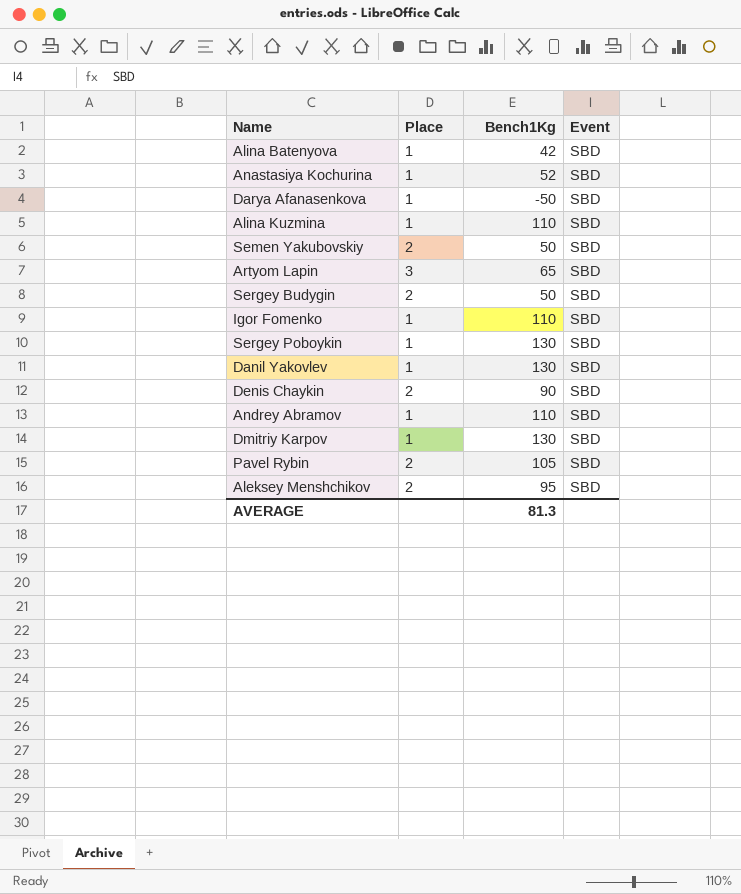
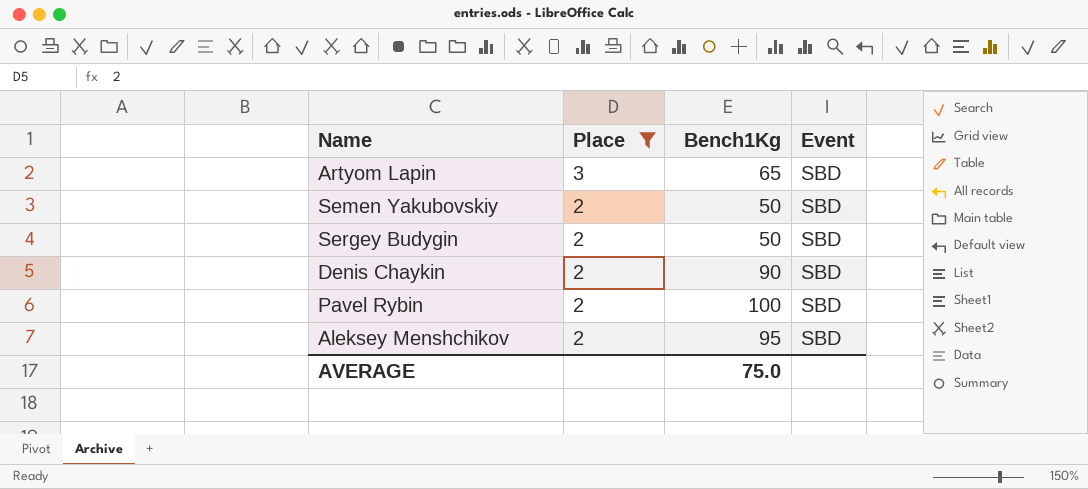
filter: none -> Place != 1
row order: none -> Place descending
Pavel Rybin | Bench1Kg: 105 -> 100
AVERAGE | Bench1Kg: 81.3 -> 75.0

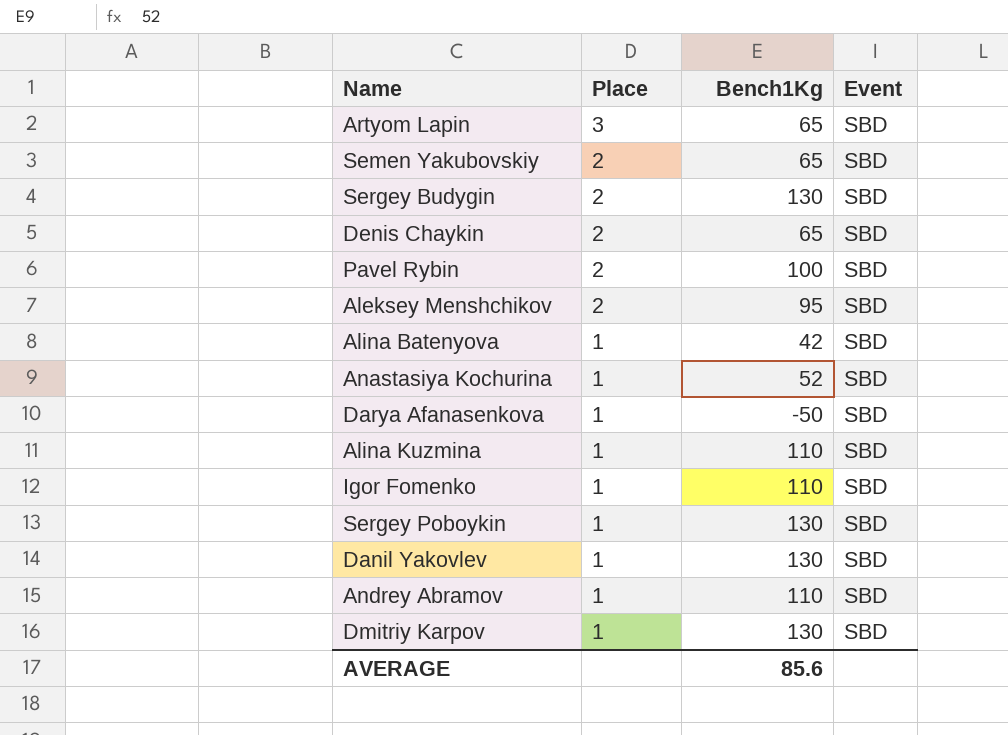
filter: Place != 1 -> none
Semen Yakubovskiy | Bench1Kg: 50 -> 65
Sergey Budygin | Bench1Kg: 50 -> 130
Denis Chaykin | Bench1Kg: 90 -> 65
AVERAGE | Bench1Kg: 75.0 -> 85.6

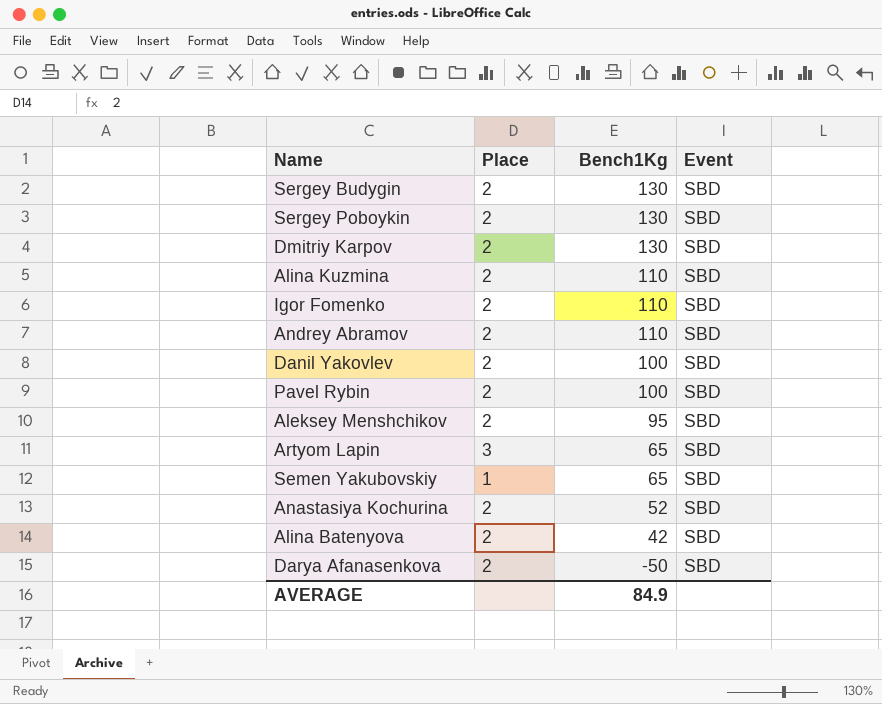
row order: Place descending -> Bench1Kg descending
row Denis Chaykin: 2 | 65 | SBD -> none
Sergey Poboykin | Place: 1 -> 2
Dmitriy Karpov | Place: 1 -> 2
Alina Kuzmina | Place: 1 -> 2
Igor Fomenko | Place: 1 -> 2
Andrey Abramov | Place: 1 -> 2
Danil Yakovlev | Place: 1 -> 2
Danil Yakovlev | Bench1Kg: 130 -> 100
Semen Yakubovskiy | Place: 2 -> 1
Anastasiya Kochurina | Place: 1 -> 2
Alina Batenyova | Place: 1 -> 2
Darya Afanasenkova | Place: 1 -> 2
AVERAGE | Bench1Kg: 85.6 -> 84.9

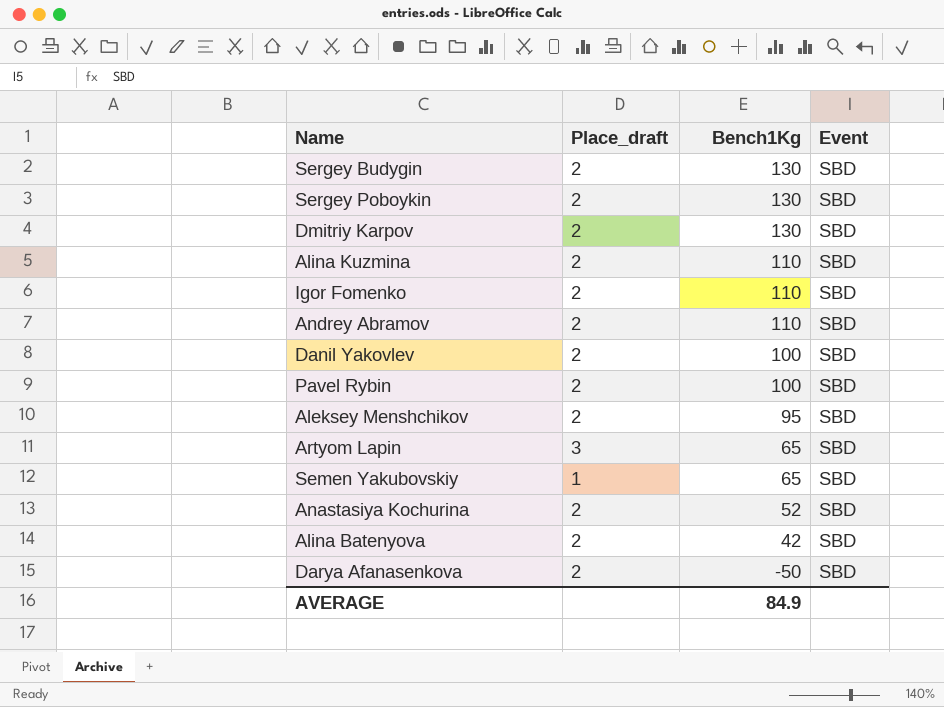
column name: Place -> Place_draft

